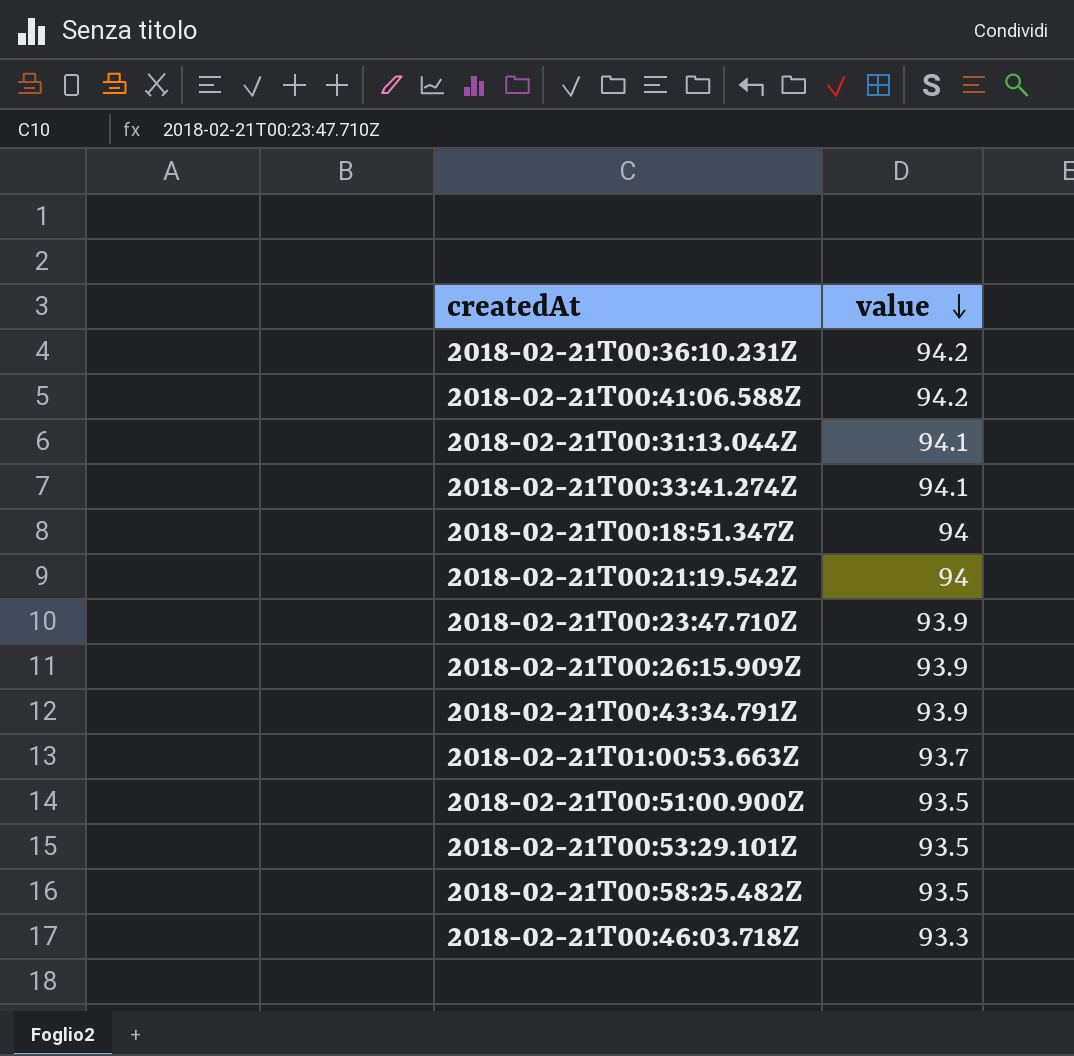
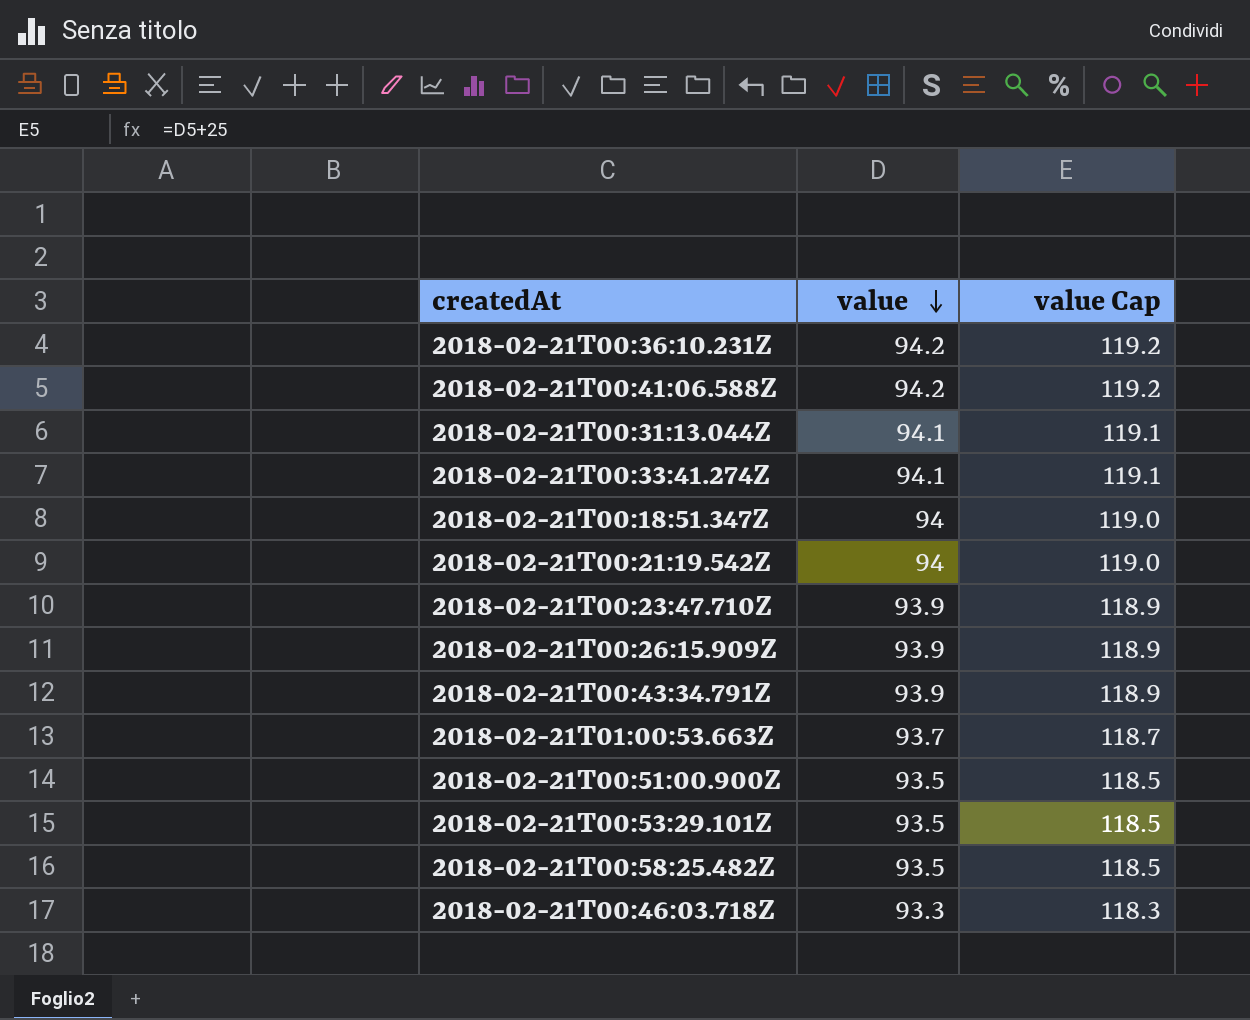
column value Cap | formula: none -> [value] + 25

